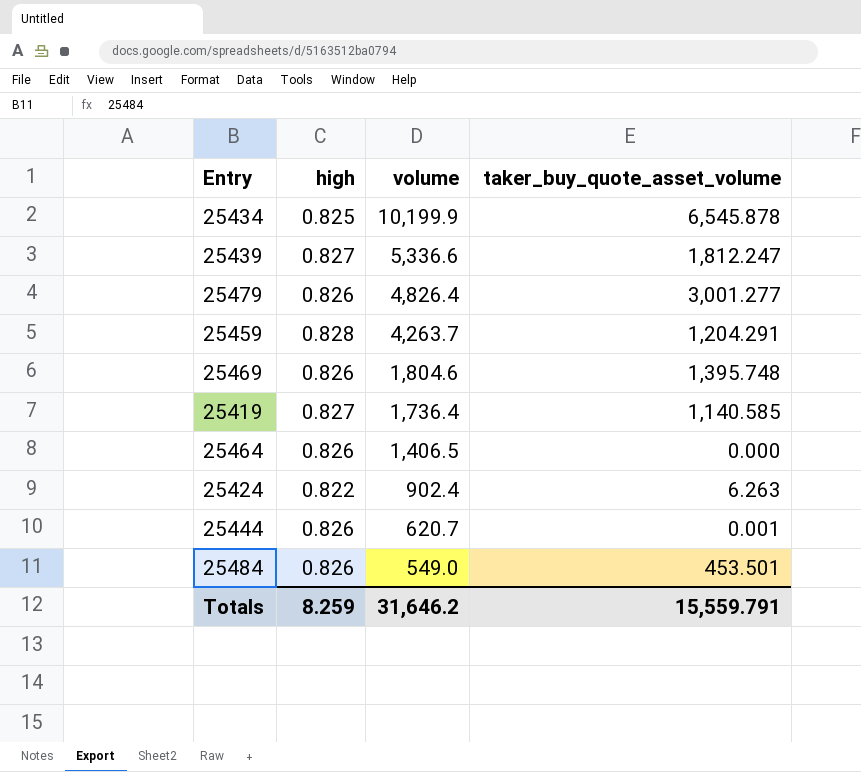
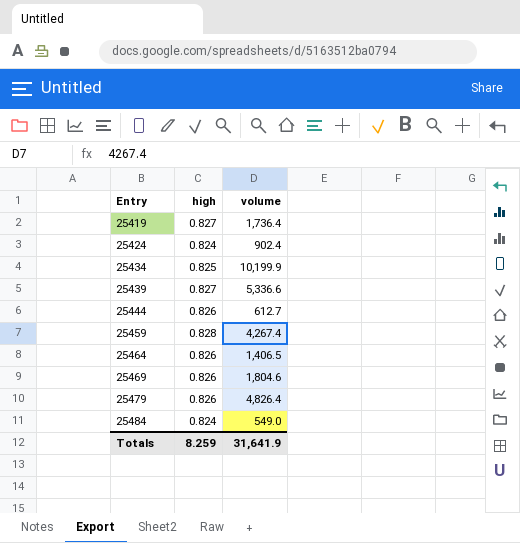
row order: volume descending -> Entry ascending
column taker_buy_quote_asset_volume | position: 4 -> none
25424 | high: 0.822 -> 0.824
25444 | volume: 620.7 -> 612.7
25459 | volume: 4,263.7 -> 4,267.4
25484 | high: 0.826 -> 0.824
Totals | volume: 31,646.2 -> 31,641.9

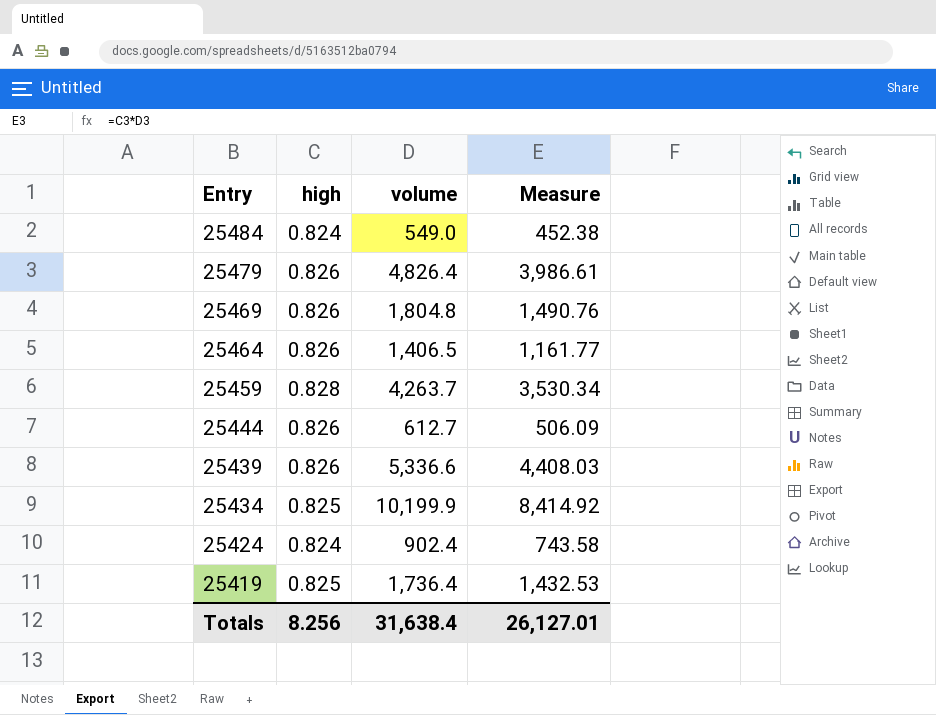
row order: Entry ascending -> Entry descending
column Measure | formula: none -> [high] * [volume]
25469 | volume: 1,804.6 -> 1,804.8
25459 | volume: 4,267.4 -> 4,263.7
25439 | high: 0.827 -> 0.826
25419 | high: 0.827 -> 0.825
Totals | high: 8.259 -> 8.256
Totals | volume: 31,641.9 -> 31,638.4

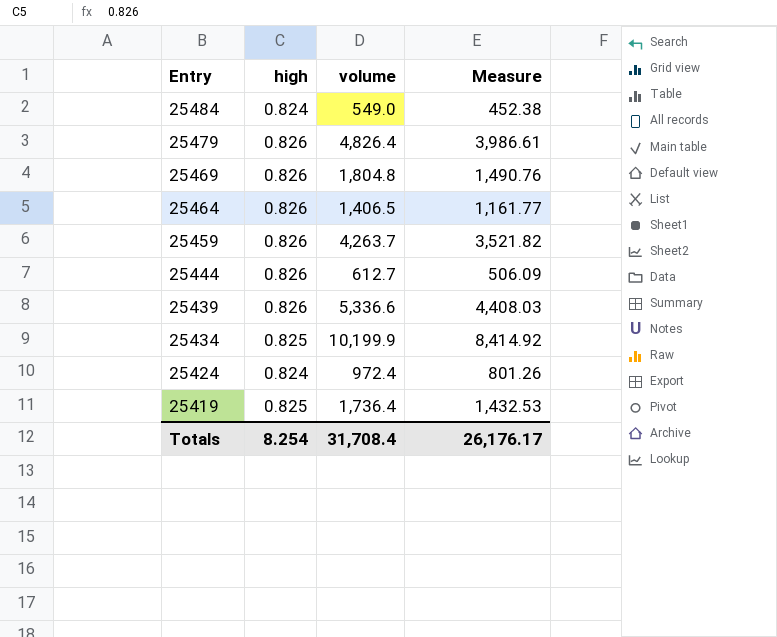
25459 | high: 0.828 -> 0.826
25459 | Measure: 3,530.34 -> 3,521.82
25424 | volume: 902.4 -> 972.4
25424 | Measure: 743.58 -> 801.26
Totals | high: 8.256 -> 8.254
Totals | volume: 31,638.4 -> 31,708.4
Totals | Measure: 26,127.01 -> 26,176.17

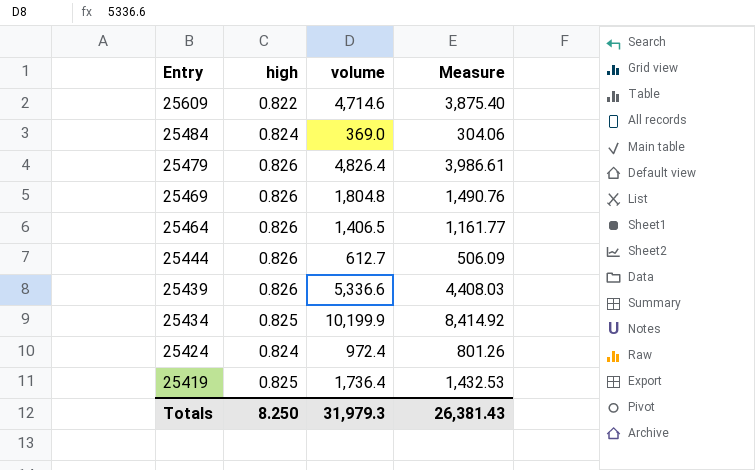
row 25459: 0.826 | 4,263.7 | 3,521.82 -> none
row 25609: none -> 0.822 | 4,714.6 | 3,875.40
25484 | volume: 549.0 -> 369.0
25484 | Measure: 452.38 -> 304.06
Totals | high: 8.254 -> 8.250
Totals | volume: 31,708.4 -> 31,979.3
Totals | Measure: 26,176.17 -> 26,381.43

